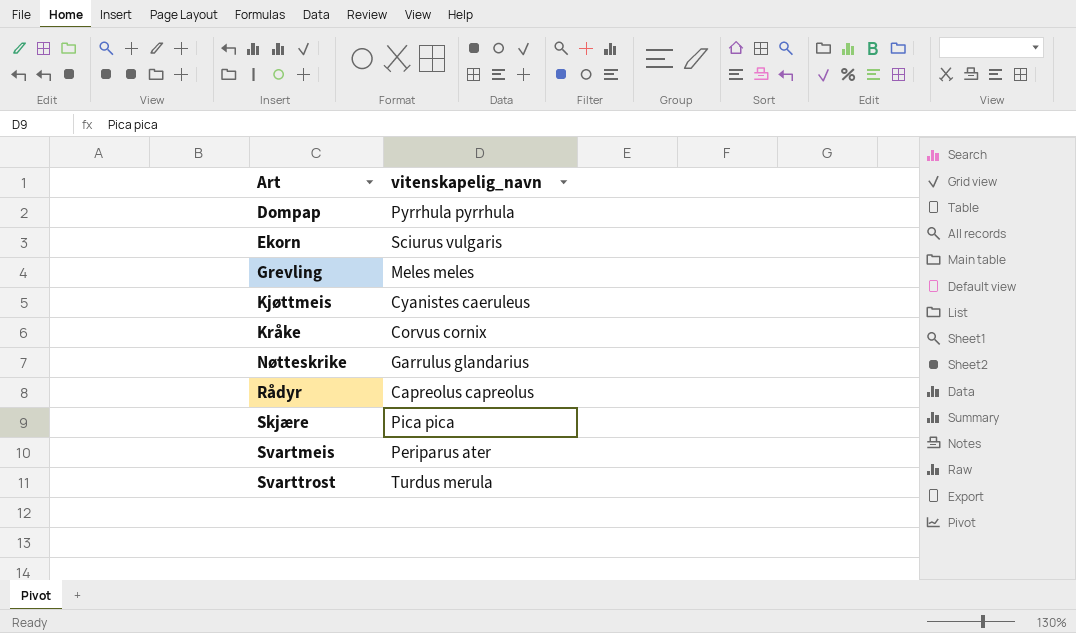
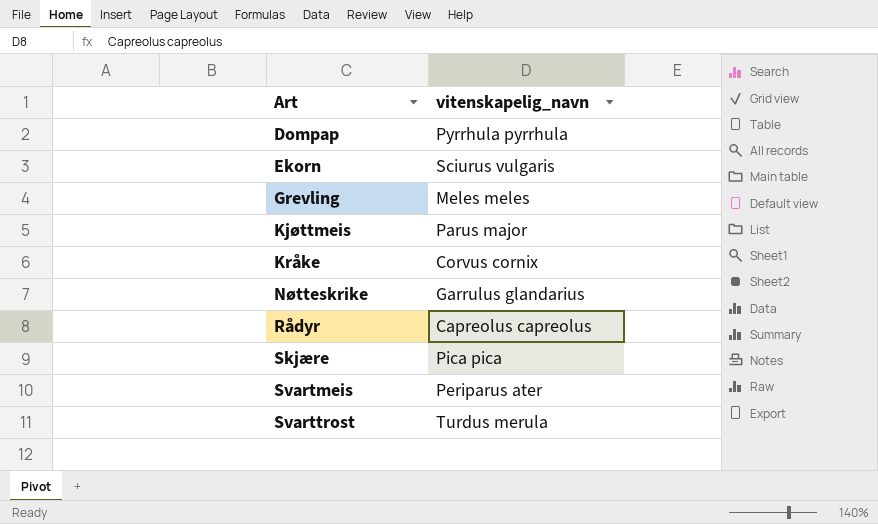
Kjøttmeis | vitenskapelig_navn: Cyanistes caeruleus -> Parus major

